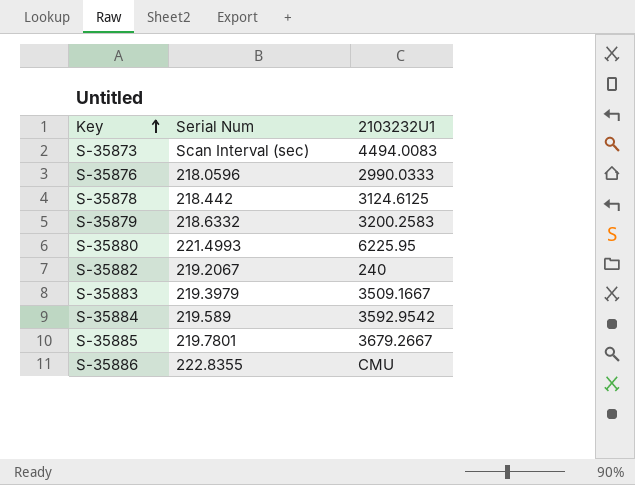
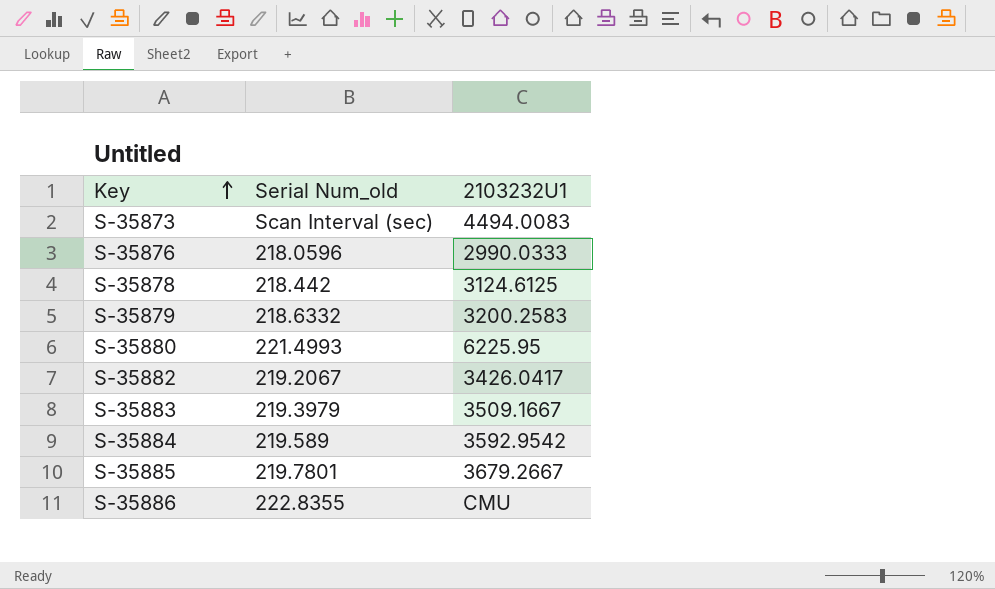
column name: Serial Num -> Serial Num_old
S-35882 | 2103232U1: 240 -> 3426.0417

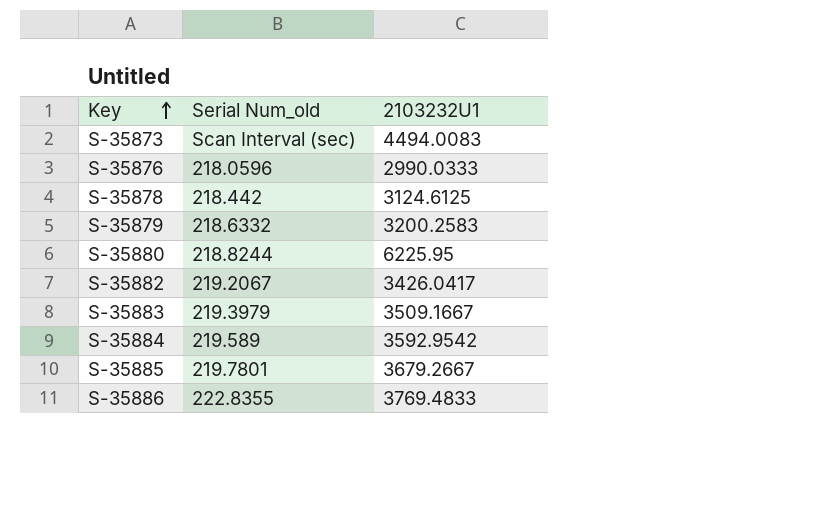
S-35880 | Serial Num_old: 221.4993 -> 218.8244
S-35886 | 2103232U1: CMU -> 3769.4833

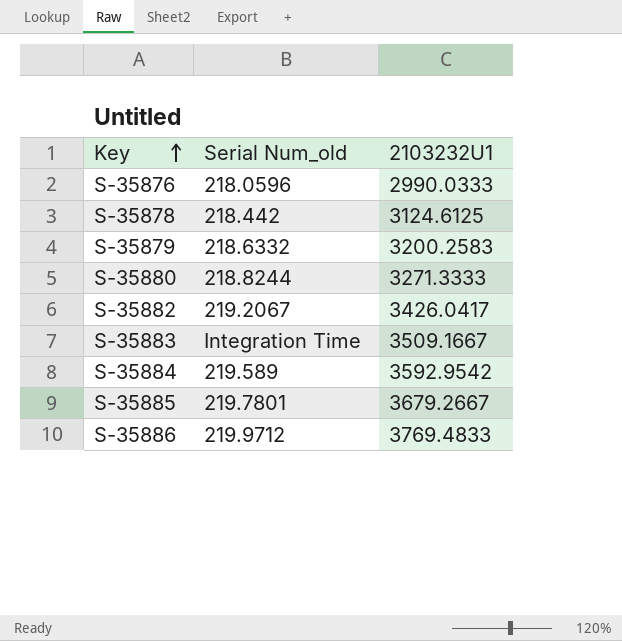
row S-35873: Scan Interval (sec) | 4494.0083 -> none
S-35880 | 2103232U1: 6225.95 -> 3271.3333
S-35883 | Serial Num_old: 219.3979 -> Integration Time
S-35886 | Serial Num_old: 222.8355 -> 219.9712

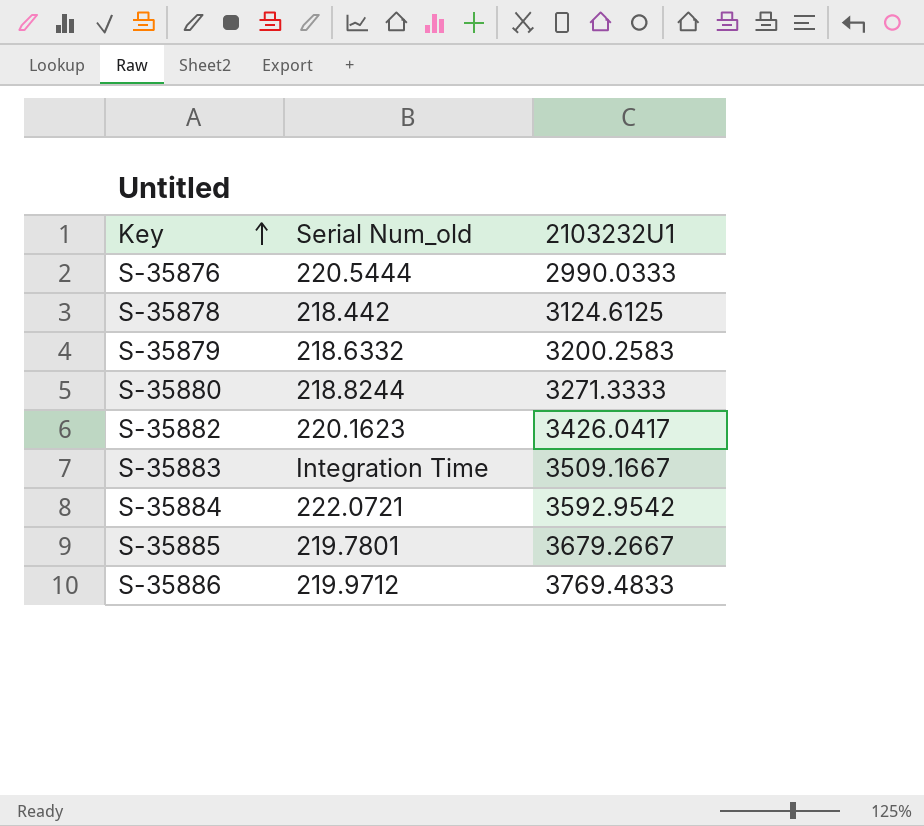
S-35876 | Serial Num_old: 218.0596 -> 220.5444
S-35882 | Serial Num_old: 219.2067 -> 220.1623
S-35884 | Serial Num_old: 219.589 -> 222.0721

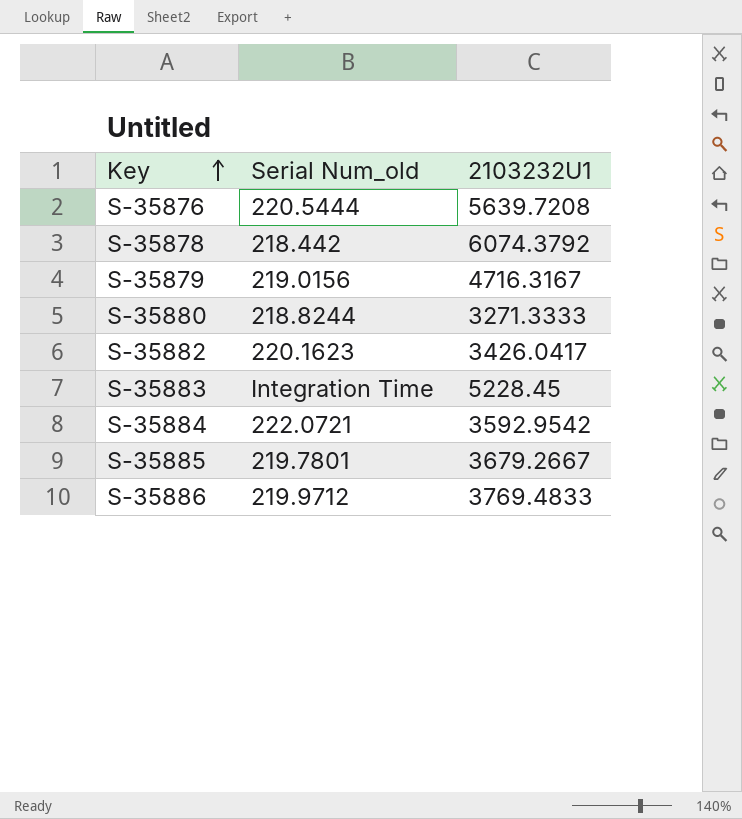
S-35876 | 2103232U1: 2990.0333 -> 5639.7208
S-35878 | 2103232U1: 3124.6125 -> 6074.3792
S-35879 | Serial Num_old: 218.6332 -> 219.0156
S-35879 | 2103232U1: 3200.2583 -> 4716.3167
S-35883 | 2103232U1: 3509.1667 -> 5228.45

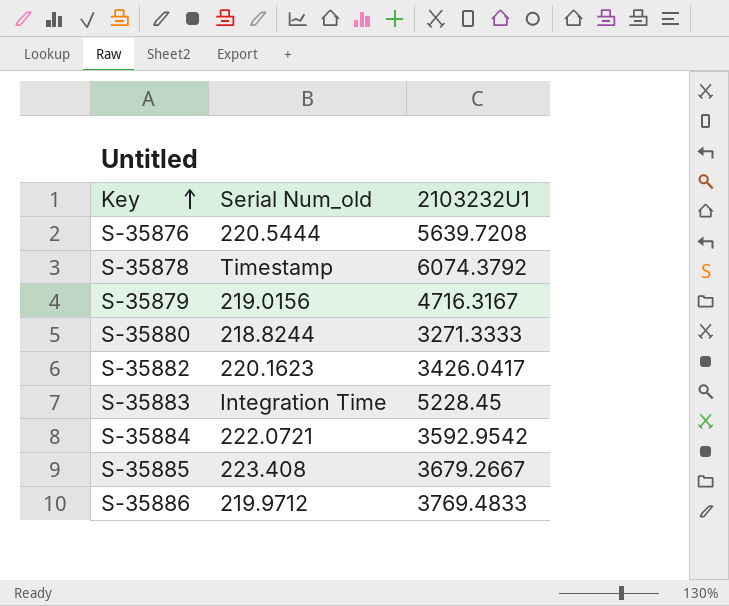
S-35878 | Serial Num_old: 218.442 -> Timestamp
S-35885 | Serial Num_old: 219.7801 -> 223.408

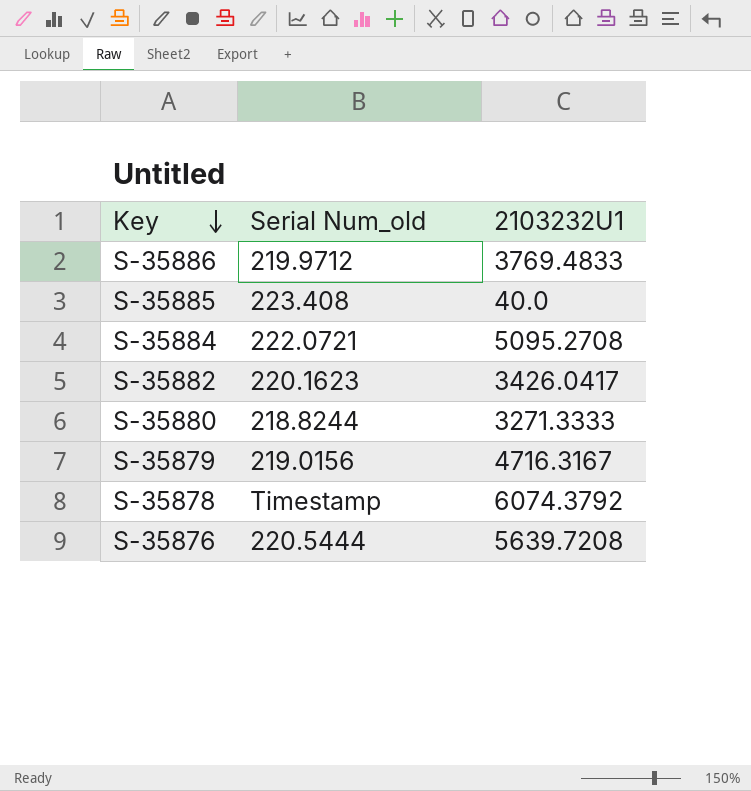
row order: Key ascending -> Key descending
row S-35883: Integration Time | 5228.45 -> none
S-35885 | 2103232U1: 3679.2667 -> 40.0
S-35884 | 2103232U1: 3592.9542 -> 5095.2708

